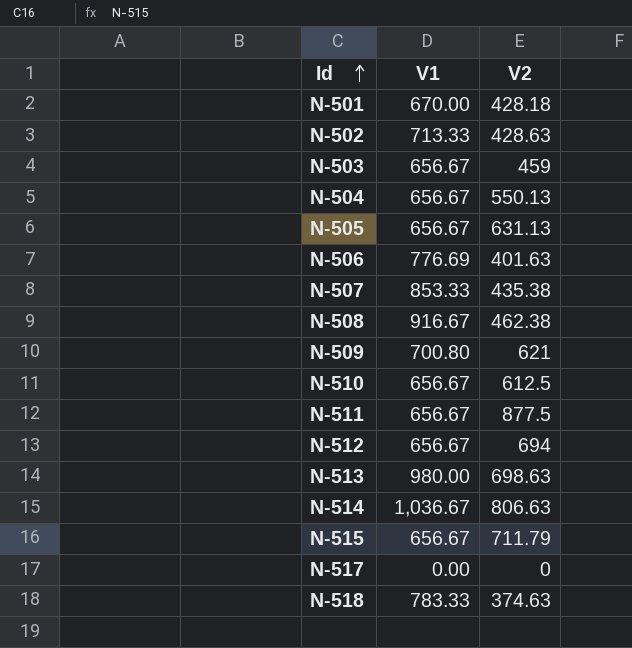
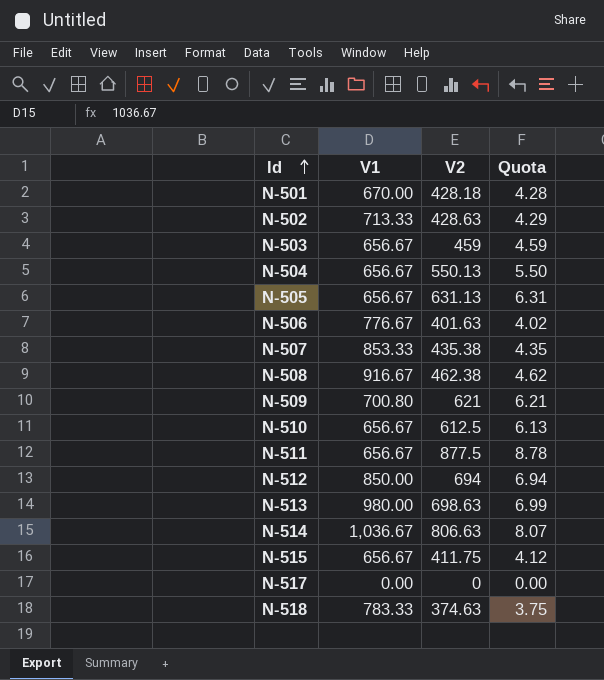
column Quota | formula: none -> [V2] * 0.01
N-506 | V1: 776.69 -> 776.67
N-512 | V1: 656.67 -> 850.00
N-515 | V2: 711.79 -> 411.75

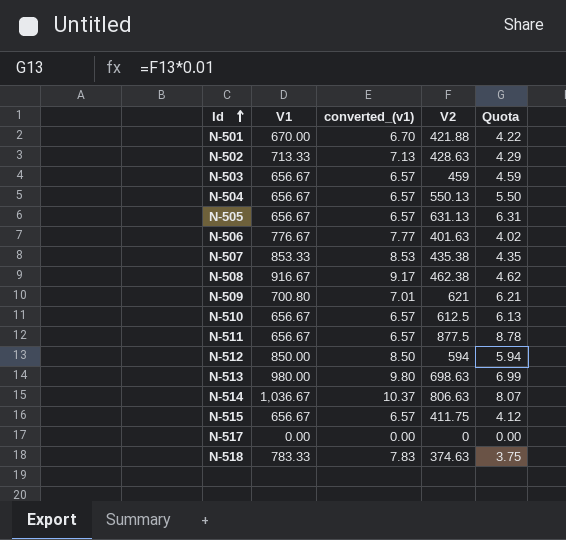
column converted_(v1) | formula: none -> [V1] * 0.01
N-501 | V2: 428.18 -> 421.88
N-501 | Quota: 4.28 -> 4.22
N-512 | V2: 694 -> 594
N-512 | Quota: 6.94 -> 5.94

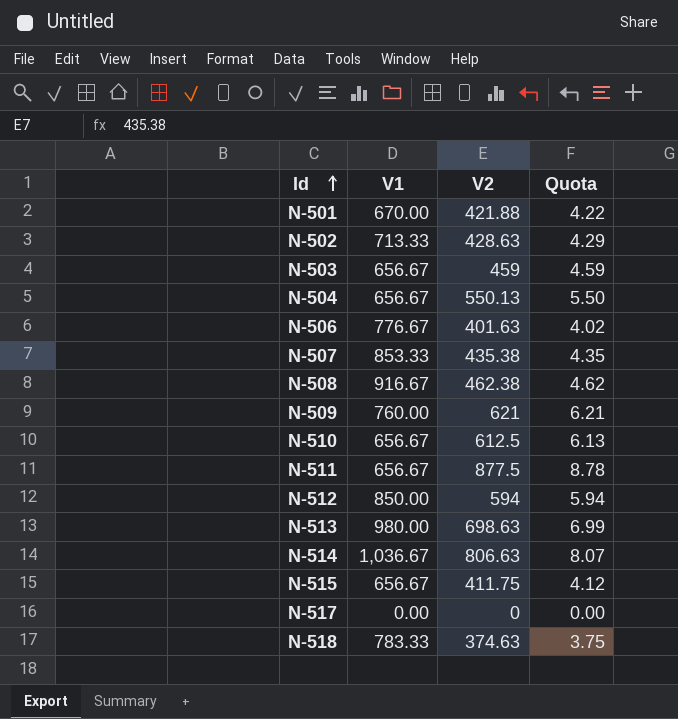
column converted_(v1) | formula: [V1] * 0.01 -> none
row N-505: 656.67 | 6.57 | 631.13 | 6.31 -> none
N-509 | V1: 700.80 -> 760.00

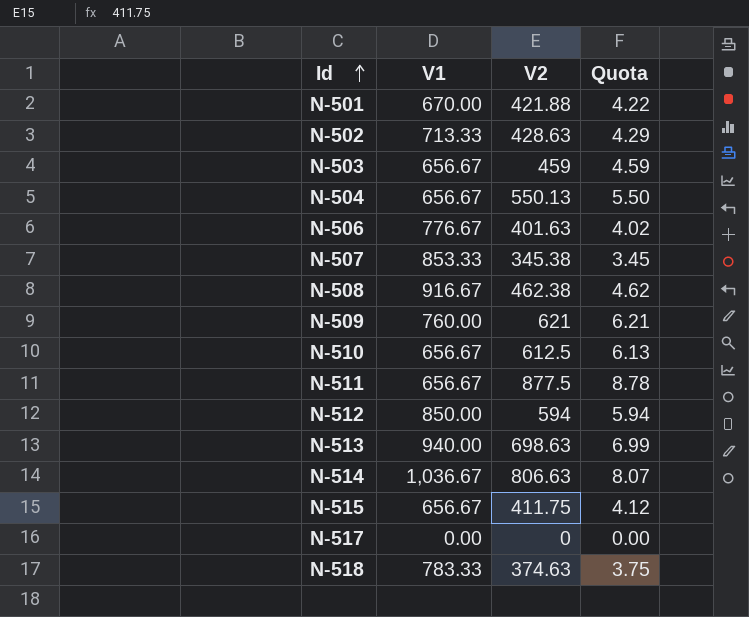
N-507 | V2: 435.38 -> 345.38
N-507 | Quota: 4.35 -> 3.45
N-513 | V1: 980.00 -> 940.00

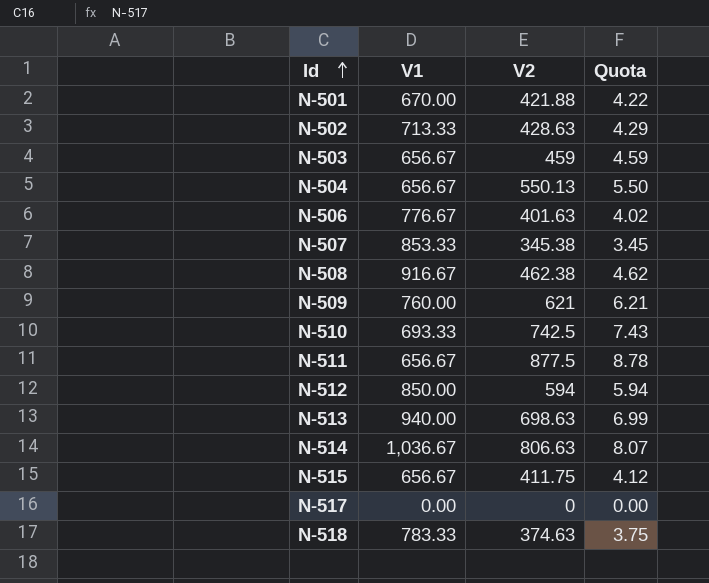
N-510 | V1: 656.67 -> 693.33
N-510 | V2: 612.5 -> 742.5
N-510 | Quota: 6.13 -> 7.43

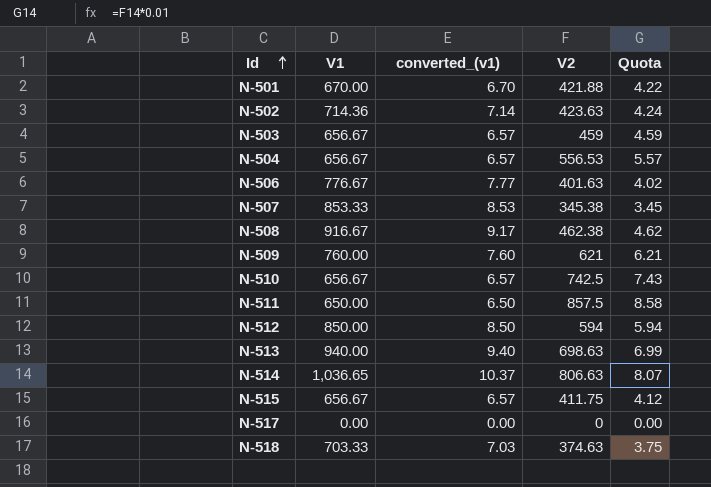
column converted_(v1) | formula: none -> [V1] * 0.01
N-502 | V1: 713.33 -> 714.36
N-502 | V2: 428.63 -> 423.63
N-502 | Quota: 4.29 -> 4.24
N-504 | V2: 550.13 -> 556.53
N-504 | Quota: 5.50 -> 5.57
N-510 | V1: 693.33 -> 656.67
N-511 | V1: 656.67 -> 650.00
N-511 | V2: 877.5 -> 857.5
N-511 | Quota: 8.78 -> 8.58
N-514 | V1: 1,036.67 -> 1,036.65
N-518 | V1: 783.33 -> 703.33

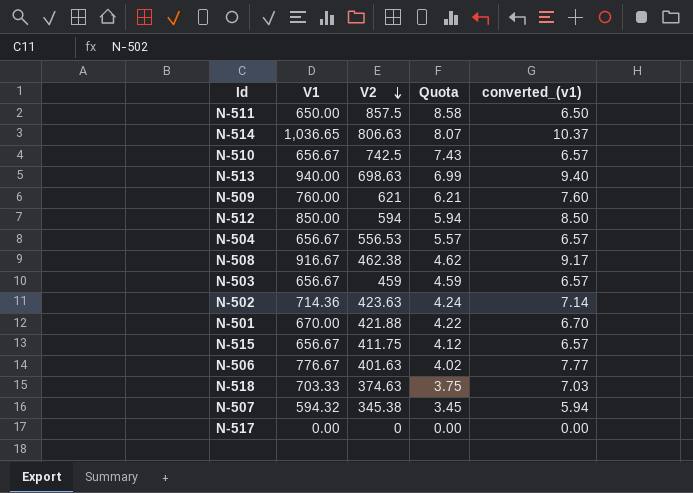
row order: Id ascending -> V2 descending
column converted_(v1) | position: 3 -> 5
N-507 | V1: 853.33 -> 594.32
N-507 | converted_(v1): 8.53 -> 5.94

